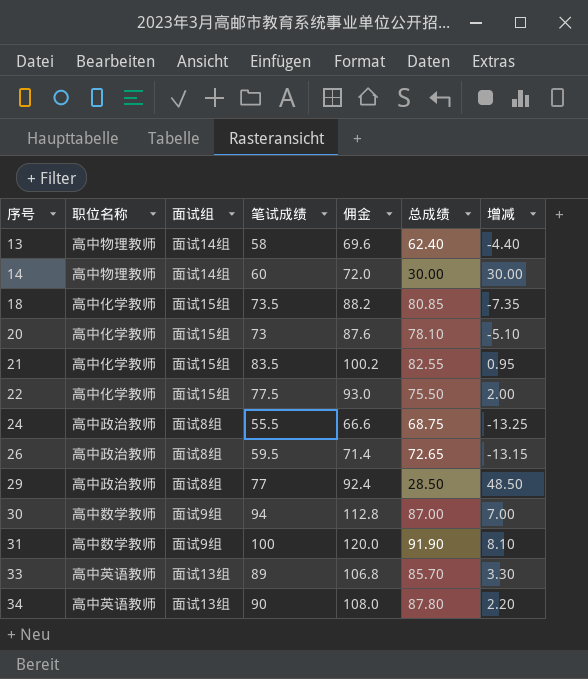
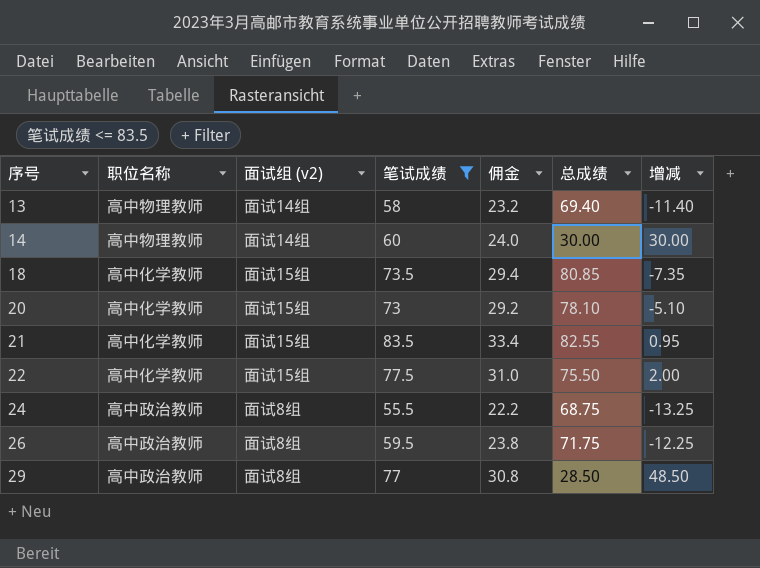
filter: none -> 笔试成绩 <= 83.5
column name: 面试组 -> 面试组 (v2)
column 佣金 | formula: [笔试成绩] * 1.2 -> [笔试成绩] * 0.4
13 | 总成绩: 62.40 -> 69.40
13 | 增减: -4.40 -> -11.40
26 | 总成绩: 72.65 -> 71.75
26 | 增减: -13.15 -> -12.25

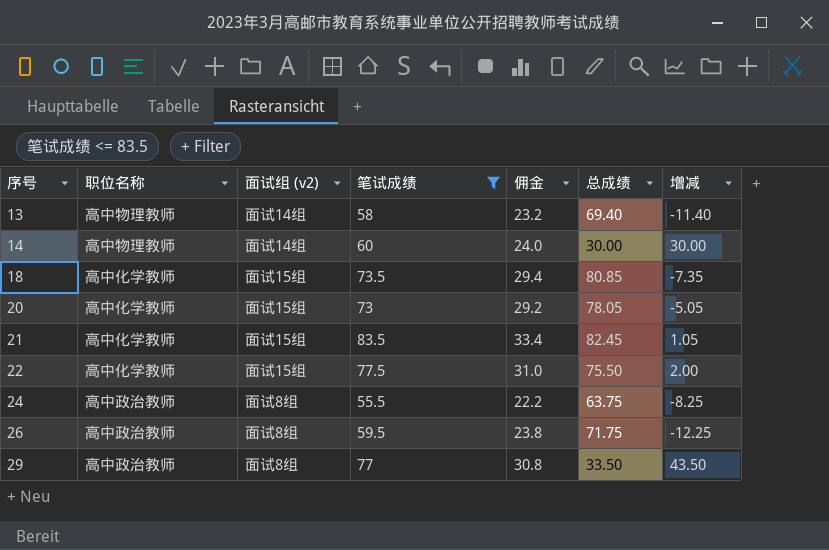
20 | 总成绩: 78.10 -> 78.05
20 | 增减: -5.10 -> -5.05
21 | 总成绩: 82.55 -> 82.45
21 | 增减: 0.95 -> 1.05
24 | 总成绩: 68.75 -> 63.75
24 | 增减: -13.25 -> -8.25
29 | 总成绩: 28.50 -> 33.50
29 | 增减: 48.50 -> 43.50

